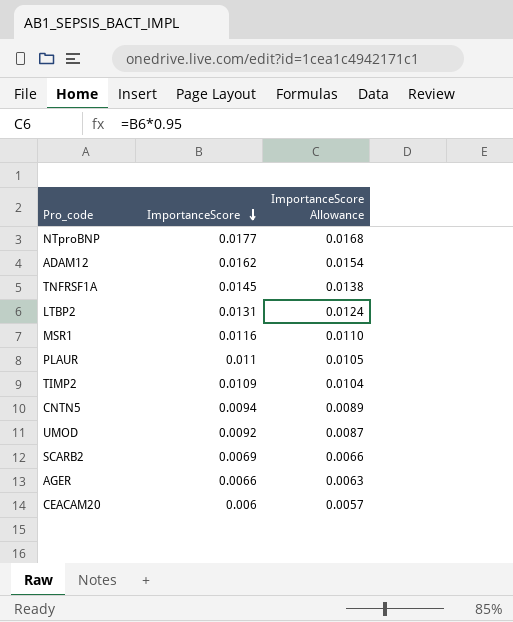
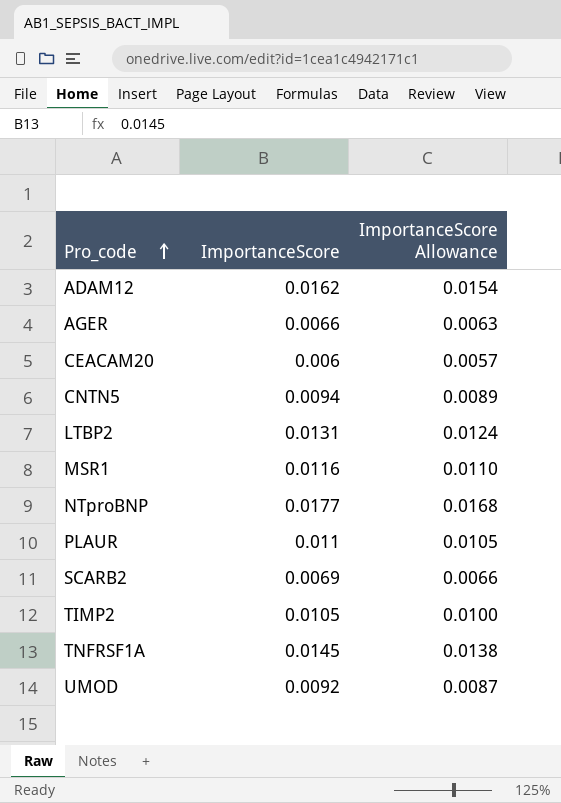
row order: ImportanceScore descending -> Pro_code ascending
TIMP2 | ImportanceScore: 0.0109 -> 0.0105
TIMP2 | ImportanceScore Allowance: 0.0104 -> 0.0100

